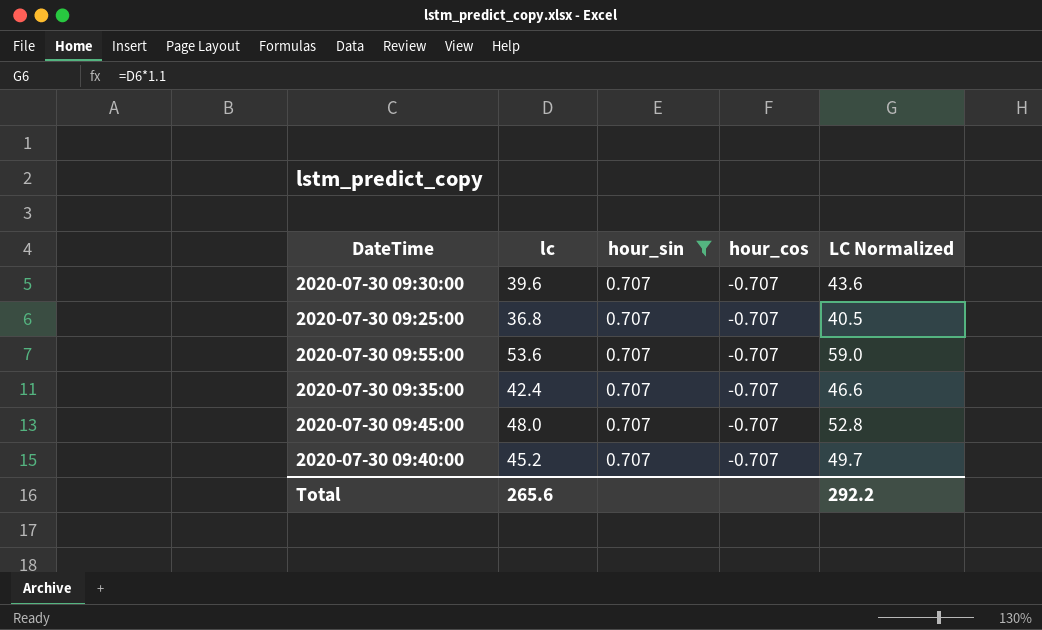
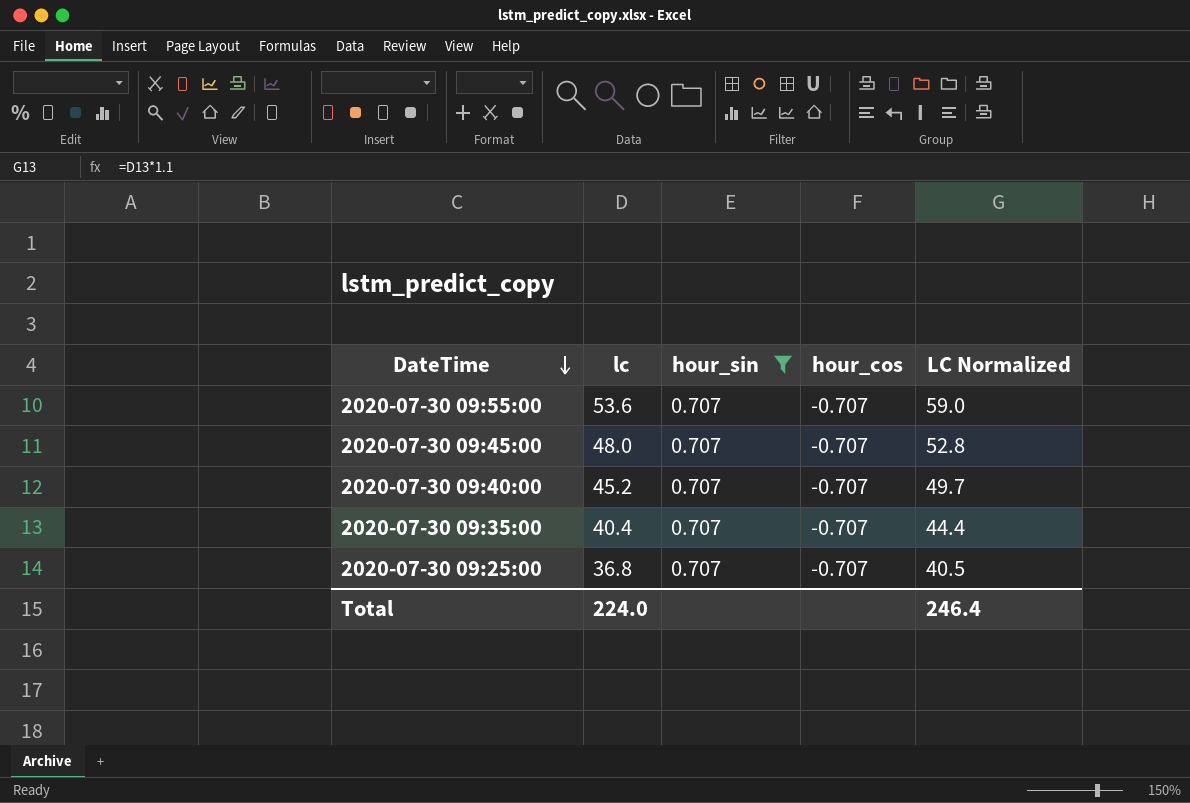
row order: none -> DateTime descending
row 2020-07-30 09:30:00: 39.6 | 0.707 | -0.707 | 43.6 -> none
2020-07-30 09:35:00 | lc: 42.4 -> 40.4
2020-07-30 09:35:00 | LC Normalized: 46.6 -> 44.4
Total | lc: 265.6 -> 224.0
Total | LC Normalized: 292.2 -> 246.4

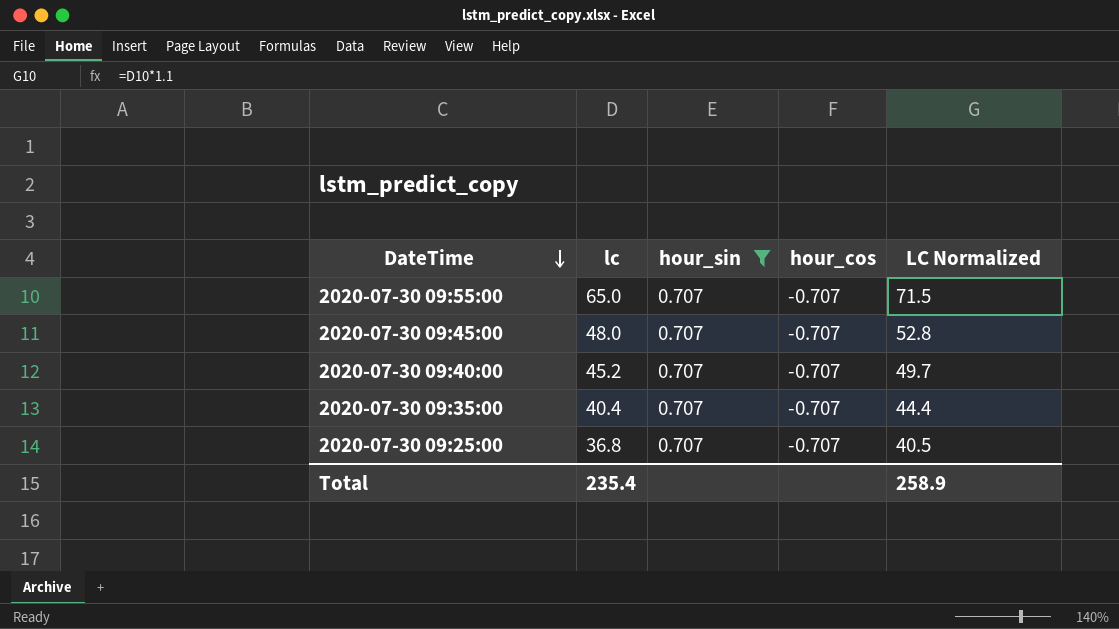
2020-07-30 09:55:00 | lc: 53.6 -> 65.0
2020-07-30 09:55:00 | LC Normalized: 59.0 -> 71.5
Total | lc: 224.0 -> 235.4
Total | LC Normalized: 246.4 -> 258.9

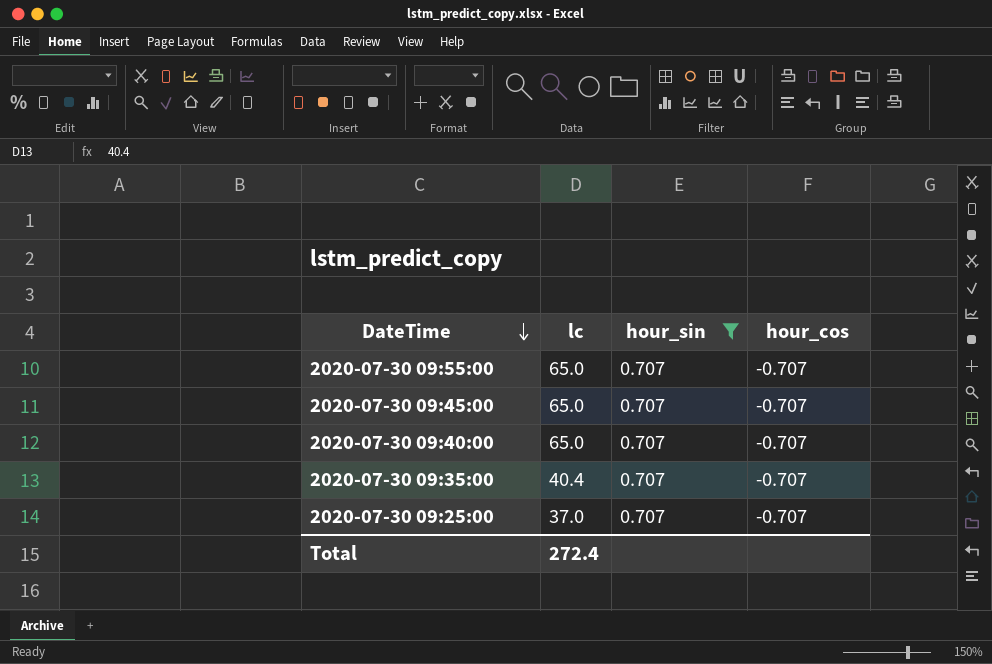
column LC Normalized | formula: [lc] * 1.1 -> none
2020-07-30 09:45:00 | lc: 48.0 -> 65.0
2020-07-30 09:40:00 | lc: 45.2 -> 65.0
2020-07-30 09:25:00 | lc: 36.8 -> 37.0
Total | lc: 235.4 -> 272.4

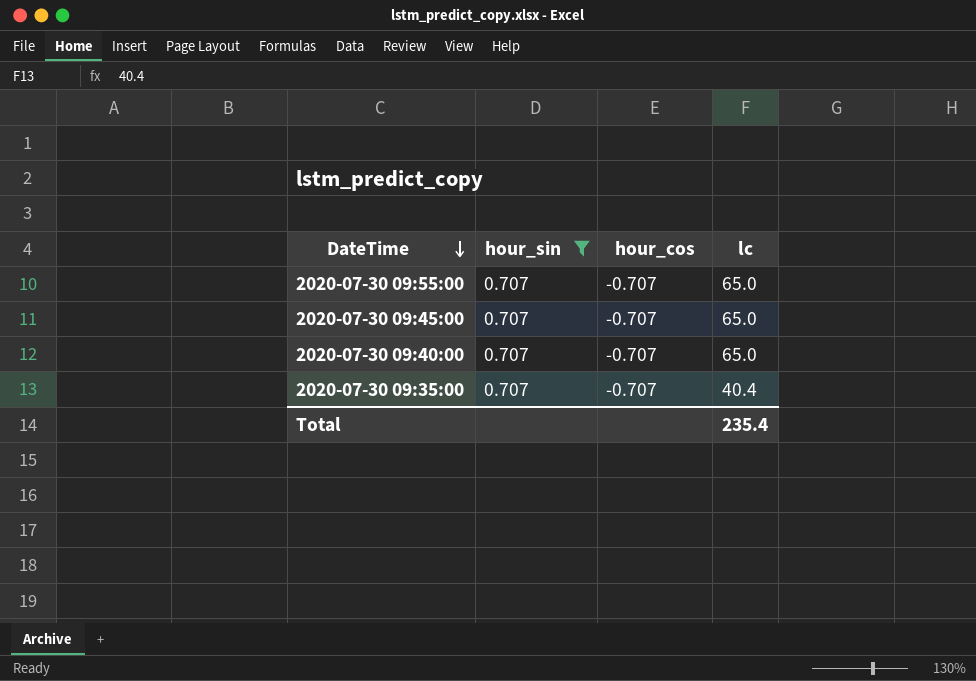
column lc | position: 2 -> 4
row 2020-07-30 09:25:00: 37.0 | 0.707 | -0.707 -> none
Total | lc: 272.4 -> 235.4

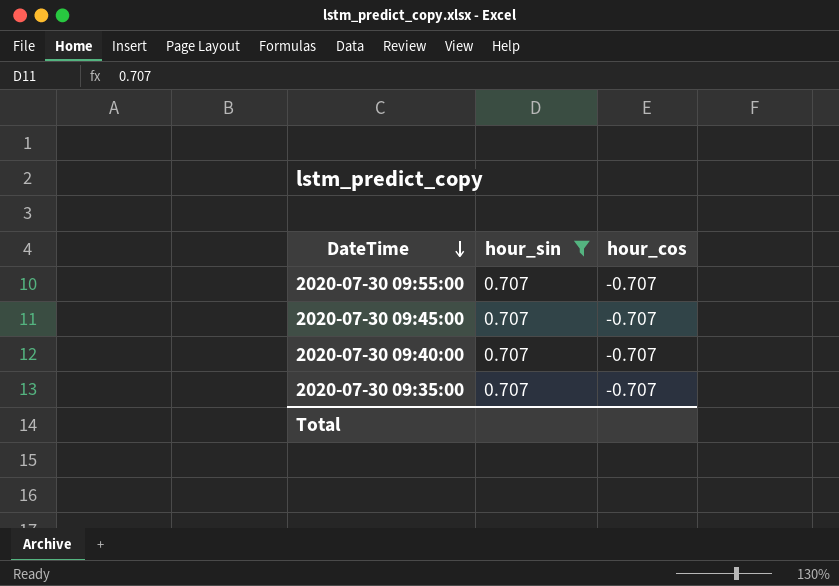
column lc | position: 4 -> none

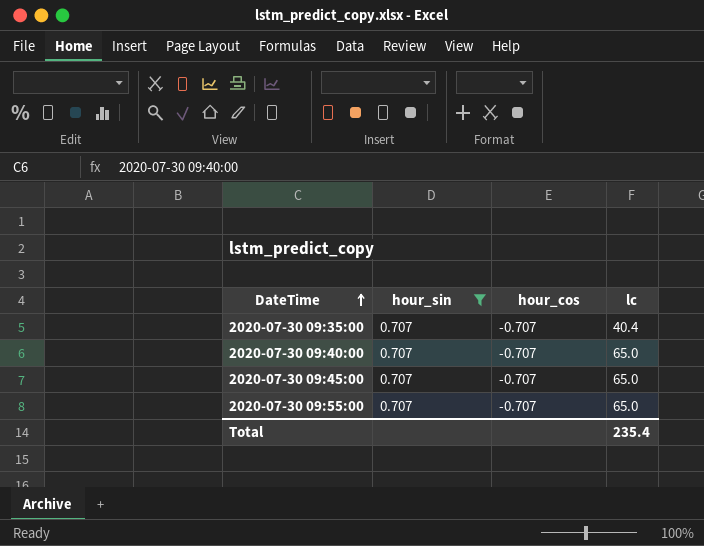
row order: DateTime descending -> DateTime ascending
column lc | position: none -> 4

